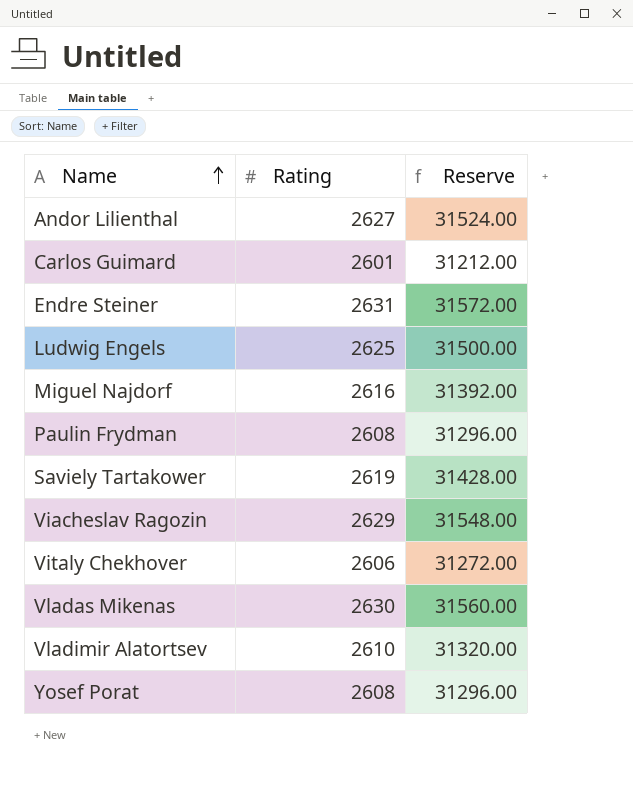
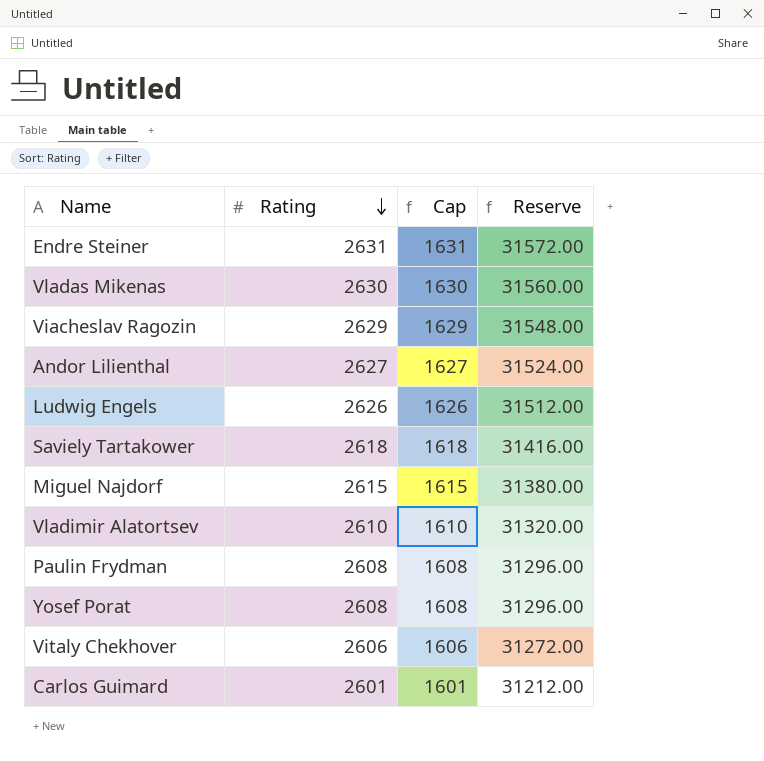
row order: Name ascending -> Rating descending
column Cap | formula: none -> [Rating] - 1000
Ludwig Engels | Rating: 2625 -> 2626
Ludwig Engels | Reserve: 31500.00 -> 31512.00
Saviely Tartakower | Rating: 2619 -> 2618
Saviely Tartakower | Reserve: 31428.00 -> 31416.00
Miguel Najdorf | Rating: 2616 -> 2615
Miguel Najdorf | Reserve: 31392.00 -> 31380.00

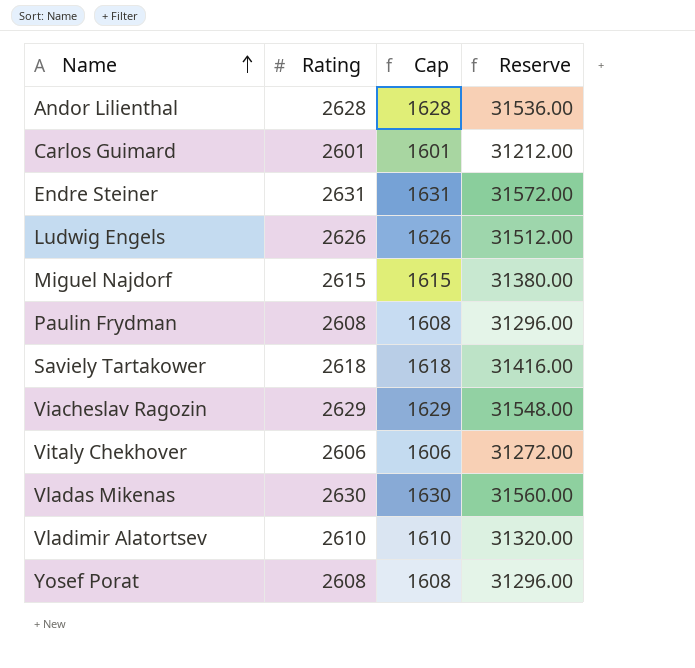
row order: Rating descending -> Name ascending
Andor Lilienthal | Rating: 2627 -> 2628
Andor Lilienthal | Cap: 1627 -> 1628
Andor Lilienthal | Reserve: 31524.00 -> 31536.00

